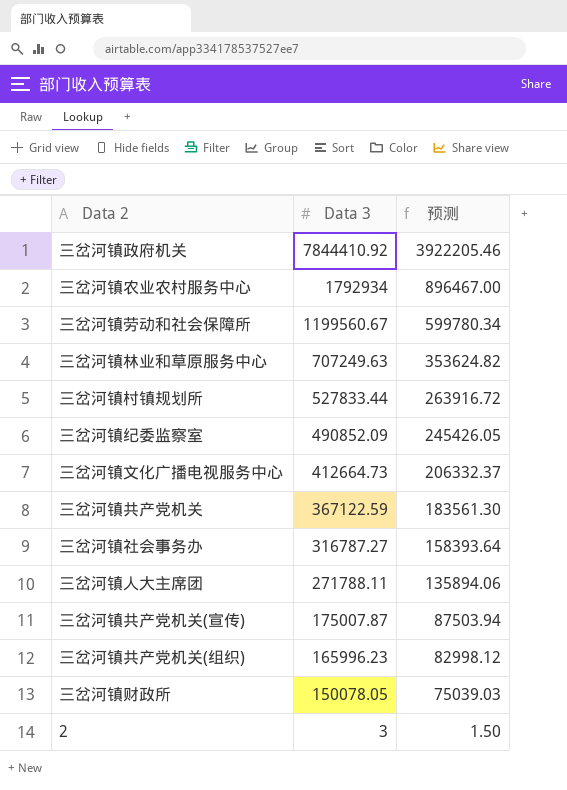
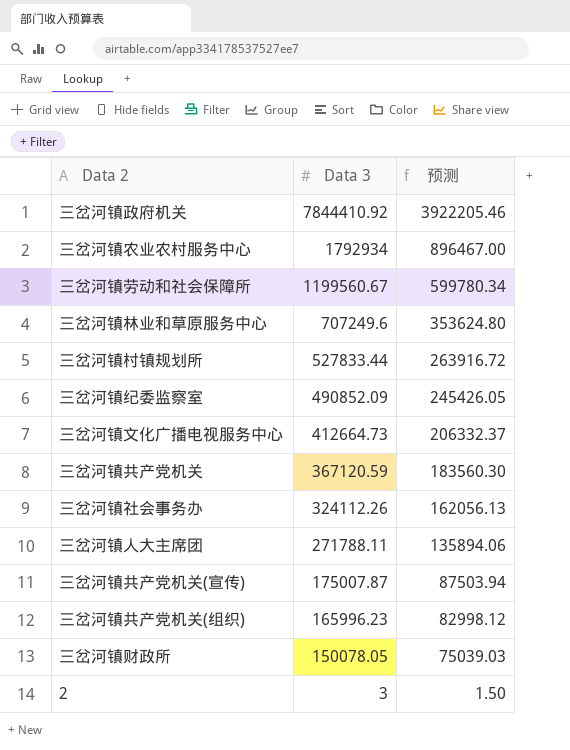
三岔河镇林业和草原服务中心 | Data 3: 707249.63 -> 707249.6
三岔河镇林业和草原服务中心 | 预测: 353624.82 -> 353624.80
三岔河镇共产党机关 | Data 3: 367122.59 -> 367120.59
三岔河镇共产党机关 | 预测: 183561.30 -> 183560.30
三岔河镇社会事务办 | Data 3: 316787.27 -> 324112.26
三岔河镇社会事务办 | 预测: 158393.64 -> 162056.13

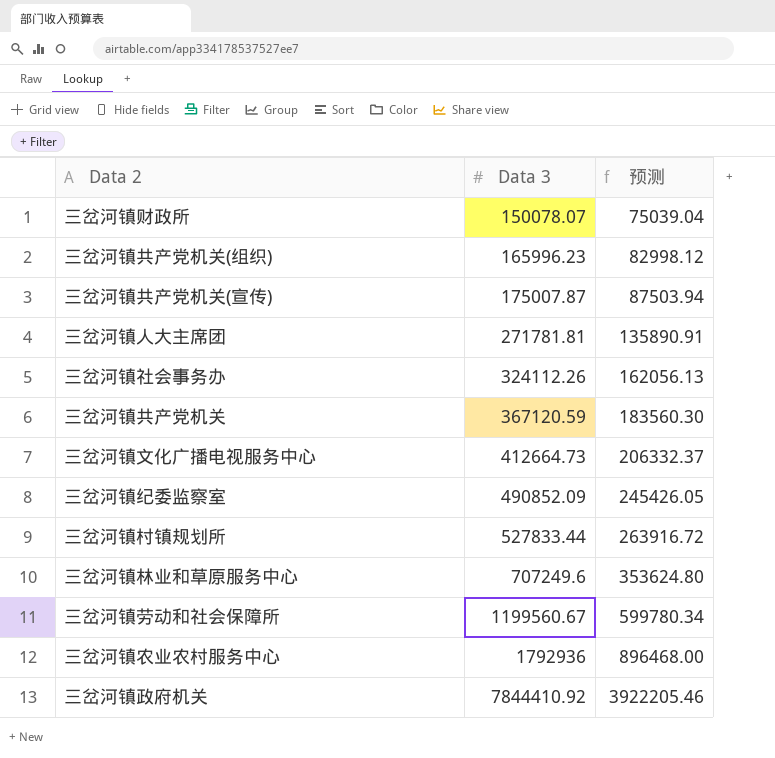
row order: Data 3 descending -> Data 3 ascending
row 2: 3 | 1.50 -> none
三岔河镇财政所 | Data 3: 150078.05 -> 150078.07
三岔河镇财政所 | 预测: 75039.03 -> 75039.04
三岔河镇人大主席团 | Data 3: 271788.11 -> 271781.81
三岔河镇人大主席团 | 预测: 135894.06 -> 135890.91
三岔河镇农业农村服务中心 | Data 3: 1792934 -> 1792936
三岔河镇农业农村服务中心 | 预测: 896467.00 -> 896468.00

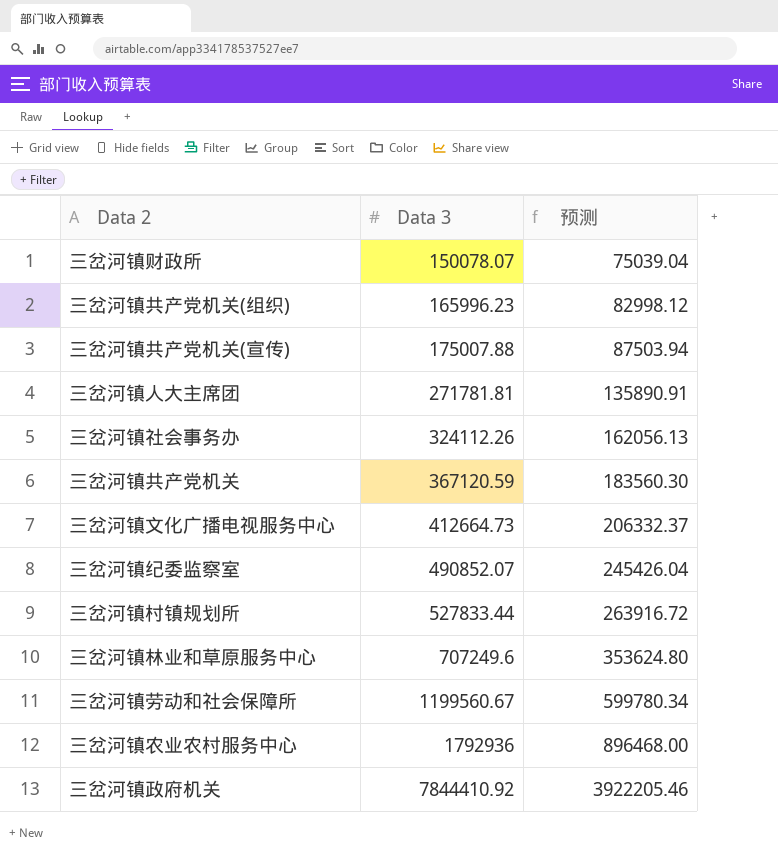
三岔河镇共产党机关(宣传) | Data 3: 175007.87 -> 175007.88
三岔河镇纪委监察室 | Data 3: 490852.09 -> 490852.07
三岔河镇纪委监察室 | 预测: 245426.05 -> 245426.04

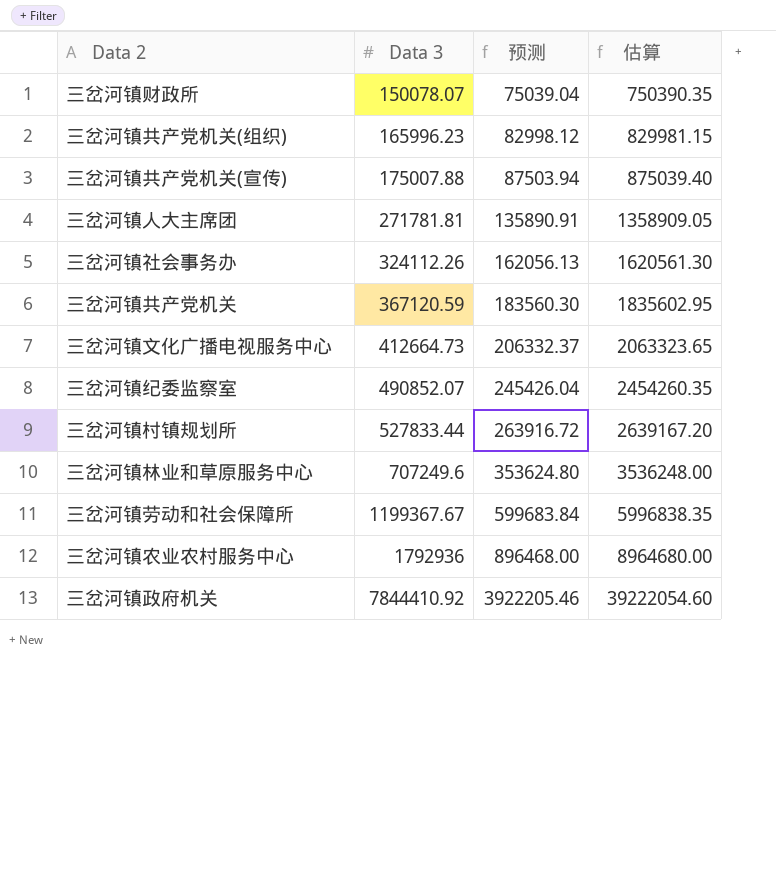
column 估算 | formula: none -> [Data 3] * 5
三岔河镇劳动和社会保障所 | Data 3: 1199560.67 -> 1199367.67
三岔河镇劳动和社会保障所 | 预测: 599780.34 -> 599683.84

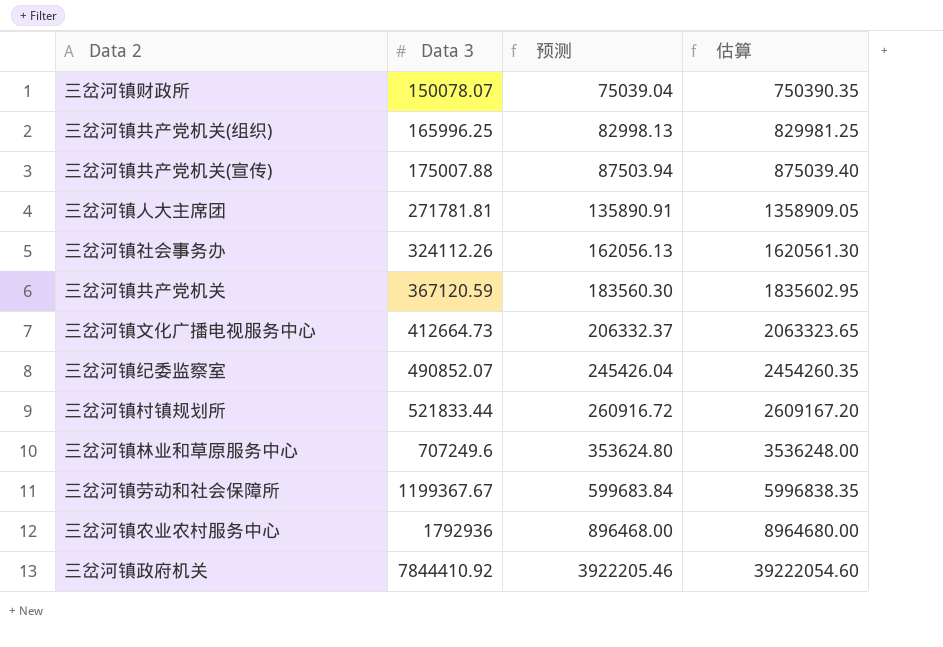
三岔河镇共产党机关(组织) | Data 3: 165996.23 -> 165996.25
三岔河镇共产党机关(组织) | 预测: 82998.12 -> 82998.13
三岔河镇共产党机关(组织) | 估算: 829981.15 -> 829981.25
三岔河镇村镇规划所 | Data 3: 527833.44 -> 521833.44
三岔河镇村镇规划所 | 预测: 263916.72 -> 260916.72
三岔河镇村镇规划所 | 估算: 2639167.20 -> 2609167.20

